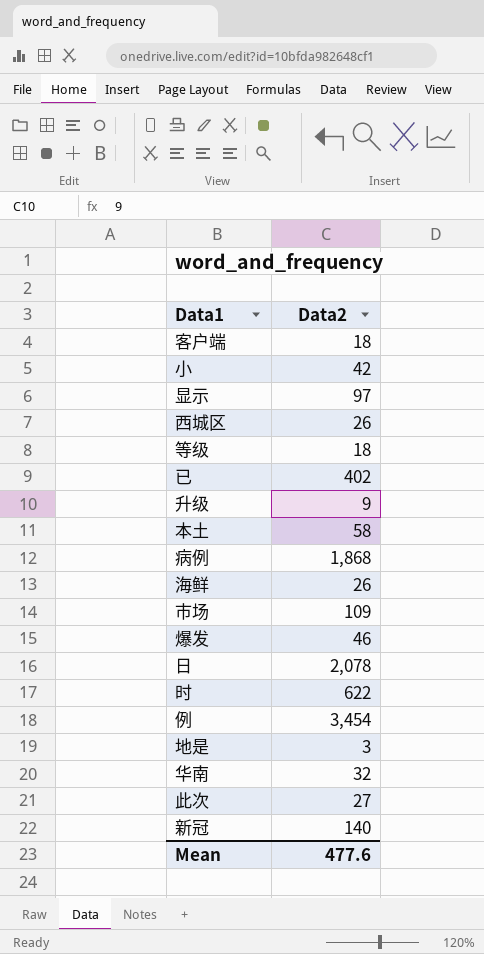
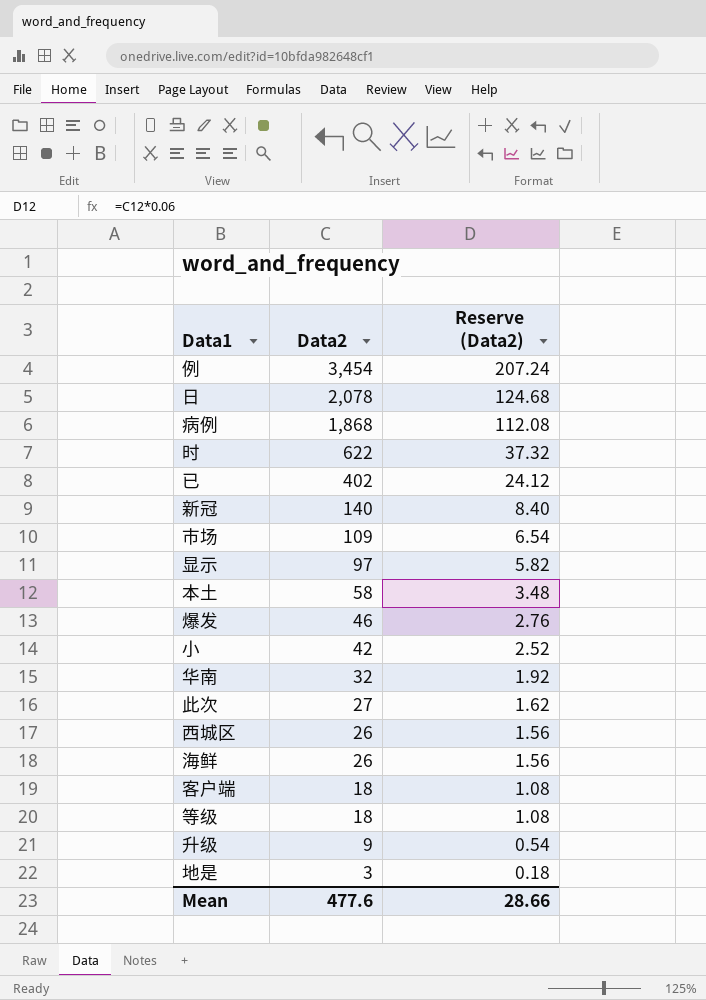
row order: none -> Data2 descending
column Reserve (Data2) | formula: none -> [Data2] * 0.06

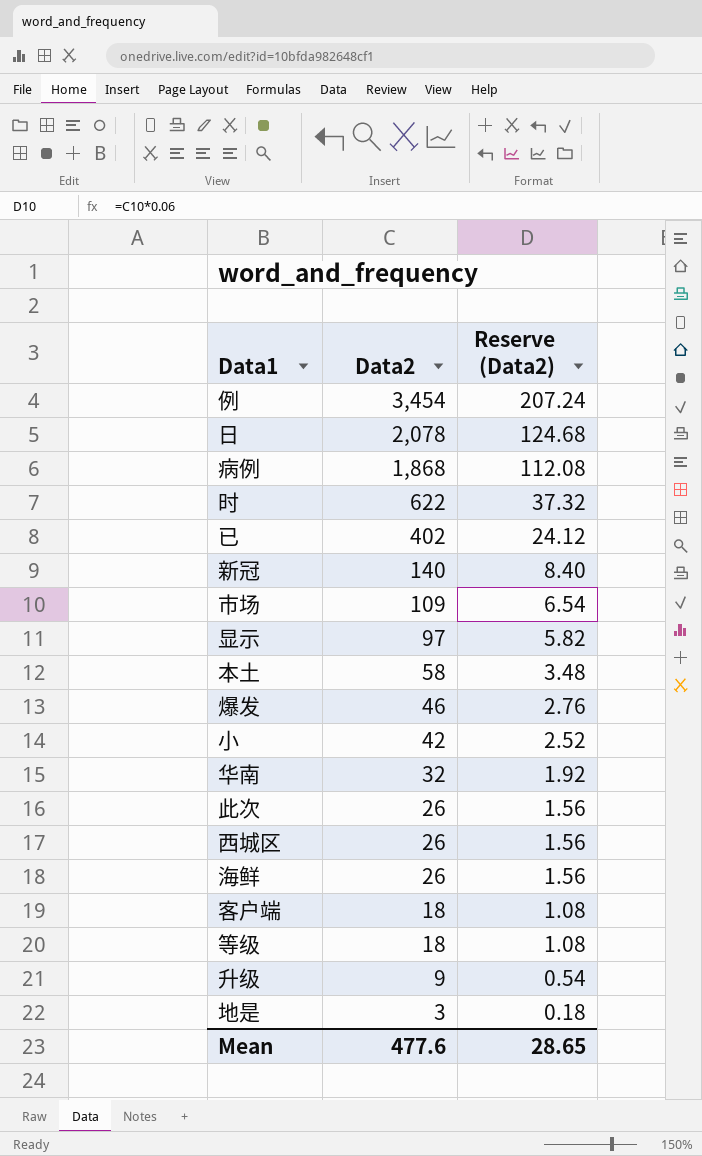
此次 | Data2: 27 -> 26
此次 | Reserve (Data2): 1.62 -> 1.56
Mean | Reserve (Data2): 28.66 -> 28.65

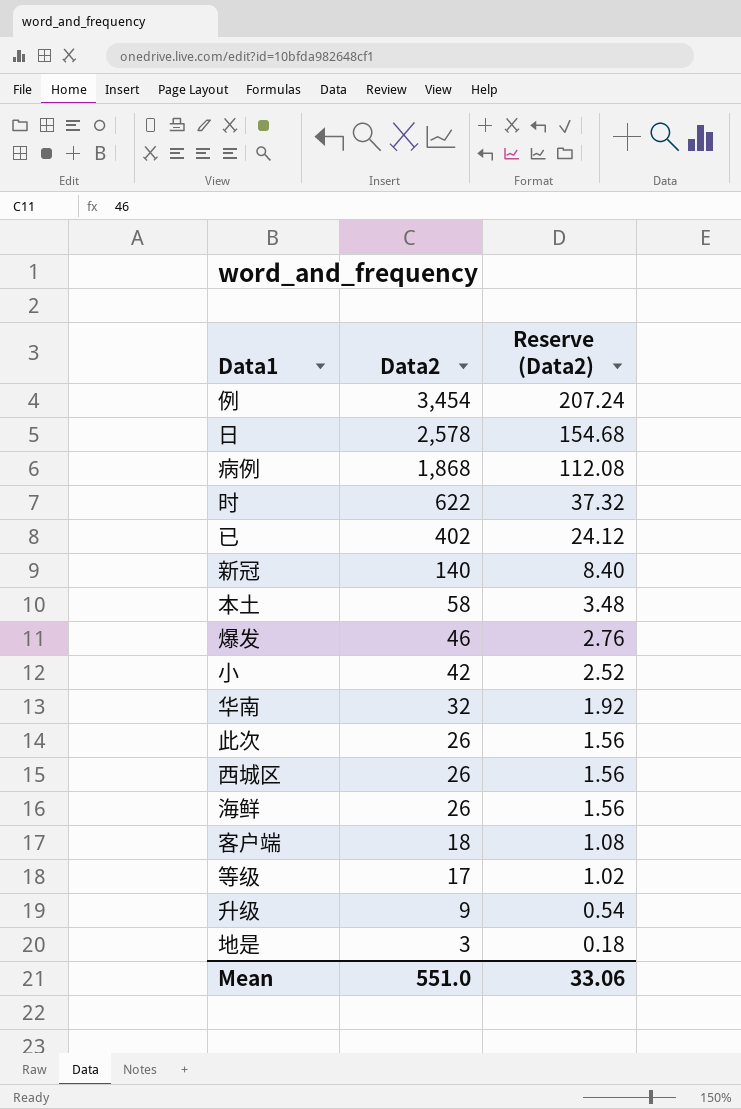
row 市场: 109 | 6.54 -> none
row 显示: 97 | 5.82 -> none
日 | Data2: 2,078 -> 2,578
日 | Reserve (Data2): 124.68 -> 154.68
等级 | Data2: 18 -> 17
等级 | Reserve (Data2): 1.08 -> 1.02
Mean | Data2: 477.6 -> 551.0
Mean | Reserve (Data2): 28.65 -> 33.06

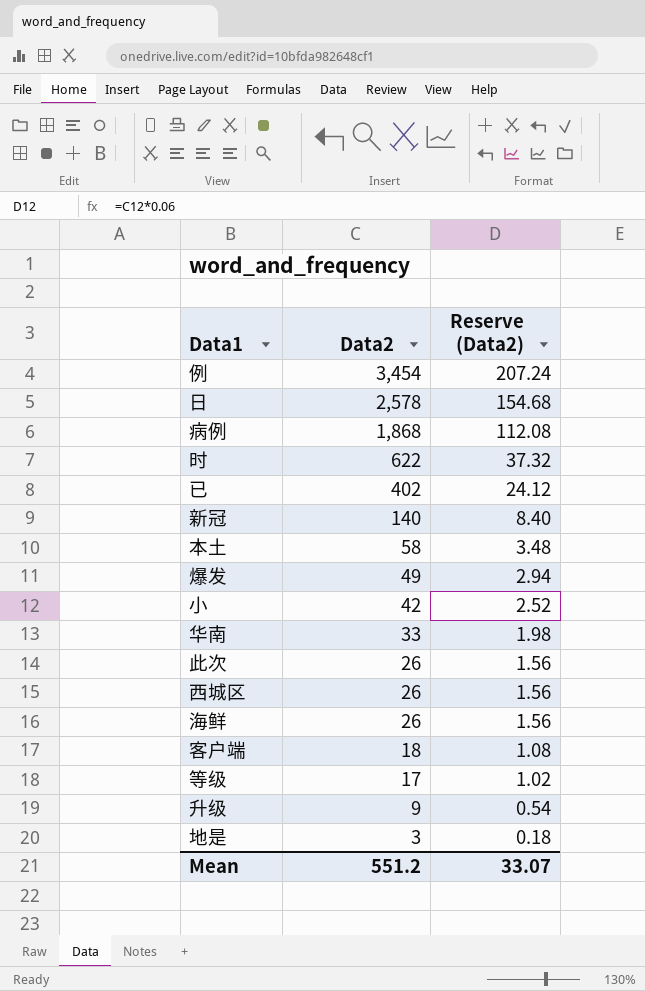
爆发 | Data2: 46 -> 49
爆发 | Reserve (Data2): 2.76 -> 2.94
华南 | Data2: 32 -> 33
华南 | Reserve (Data2): 1.92 -> 1.98
Mean | Data2: 551.0 -> 551.2
Mean | Reserve (Data2): 33.06 -> 33.07

